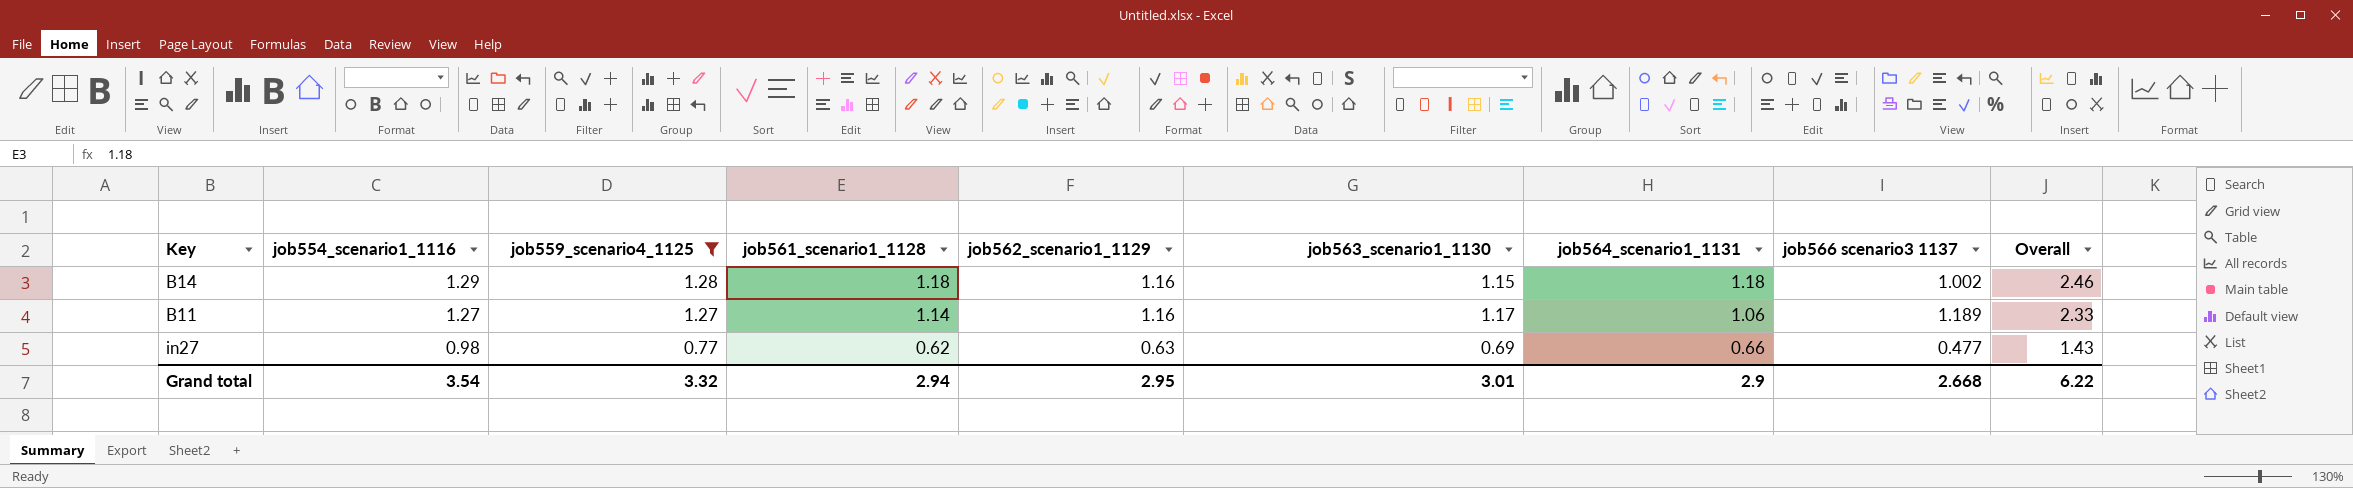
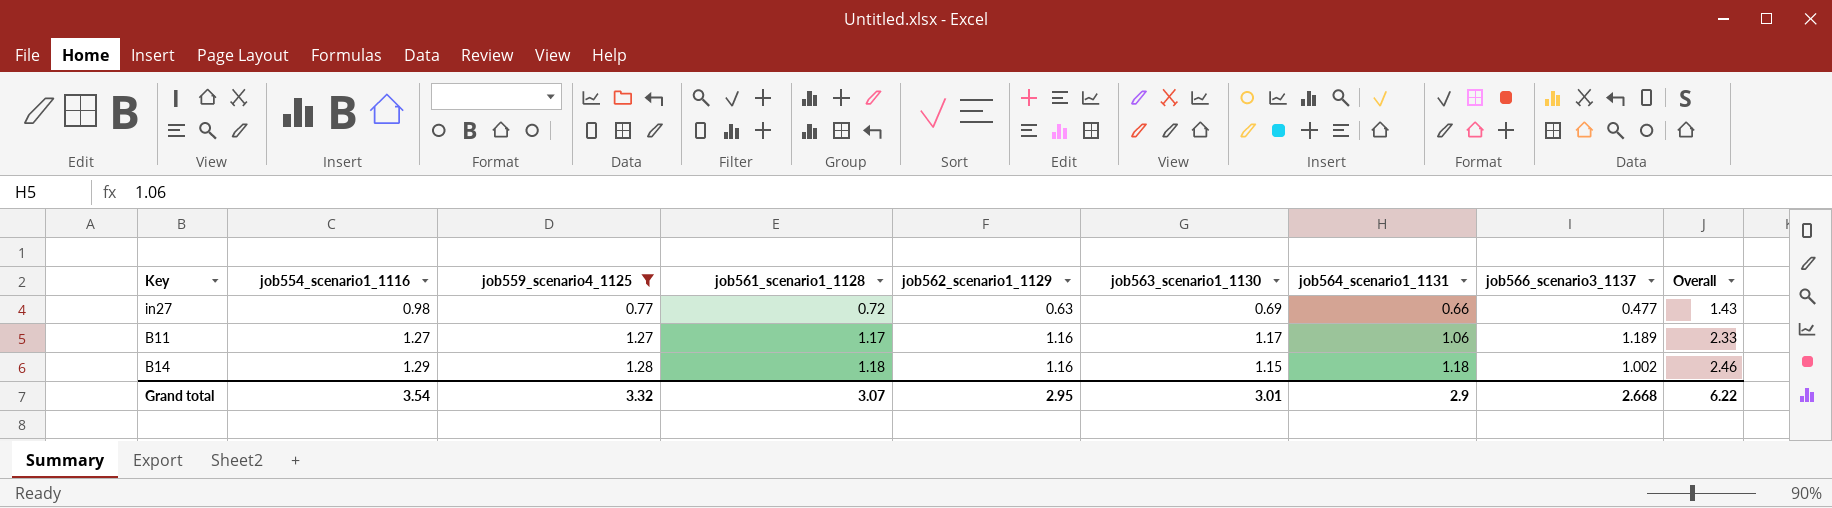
row order: job554_scenario1_1116 descending -> job554_scenario1_1116 ascending
column name: job566 scenario3 1137 -> job566_scenario3_1137
in27 | job561_scenario1_1128: 0.62 -> 0.72
B11 | job561_scenario1_1128: 1.14 -> 1.17
Grand total | job561_scenario1_1128: 2.94 -> 3.07

